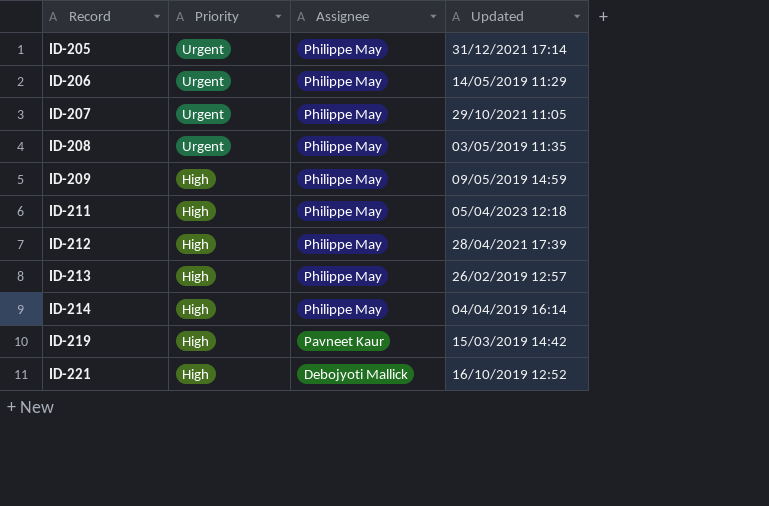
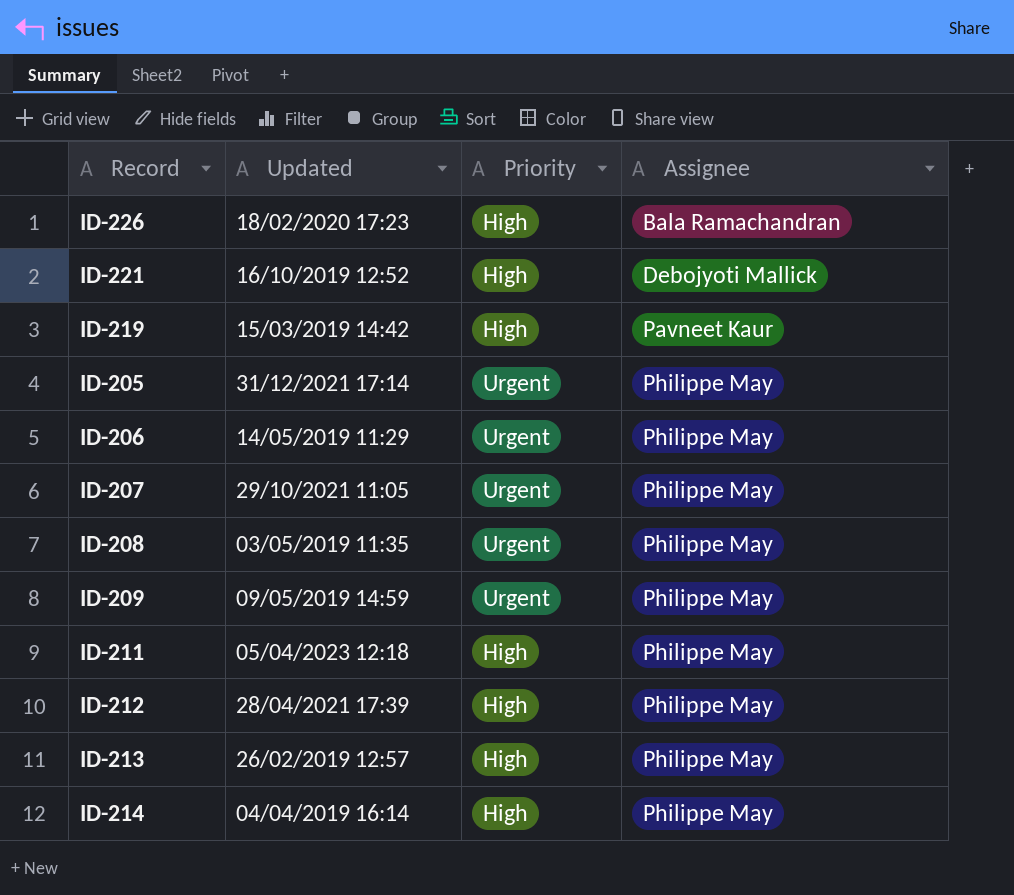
row order: Record ascending -> Assignee ascending
column Updated | position: 4 -> 2
row ID-226: none -> 18/02/2020 17:23 | High | Bala Ramachandran
ID-209 | Priority: High -> Urgent

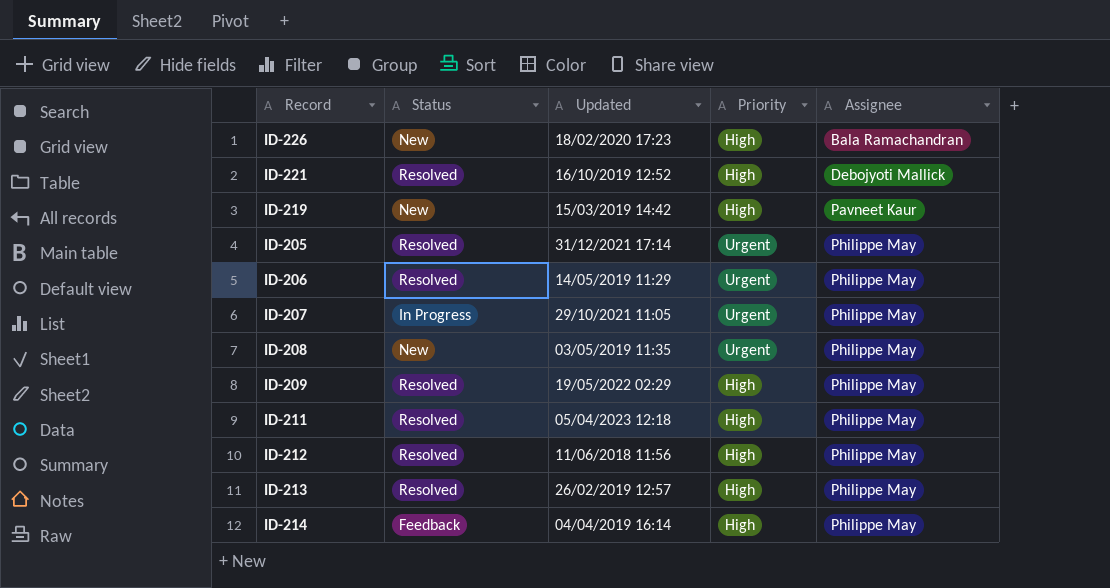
column Status | position: none -> 2
ID-209 | Updated: 09/05/2019 14:59 -> 19/05/2022 02:29
ID-209 | Priority: Urgent -> High
ID-212 | Updated: 28/04/2021 17:39 -> 11/06/2018 11:56

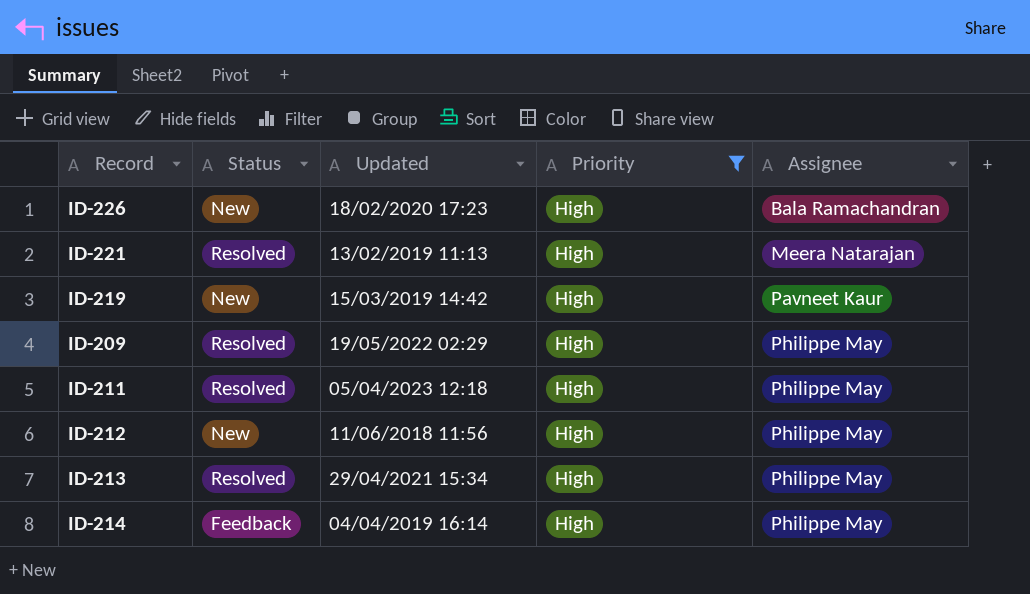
filter: none -> Priority = High
ID-221 | Updated: 16/10/2019 12:52 -> 13/02/2019 11:13
ID-221 | Assignee: Debojyoti Mallick -> Meera Natarajan
ID-212 | Status: Resolved -> New
ID-213 | Updated: 26/02/2019 12:57 -> 29/04/2021 15:34

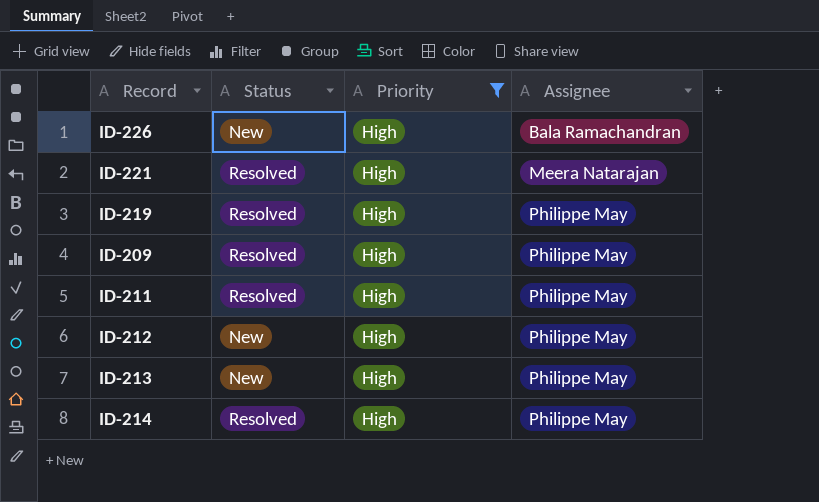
column Updated | position: 3 -> none
ID-219 | Status: New -> Resolved
ID-219 | Assignee: Pavneet Kaur -> Philippe May
ID-213 | Status: Resolved -> New
ID-214 | Status: Feedback -> Resolved

